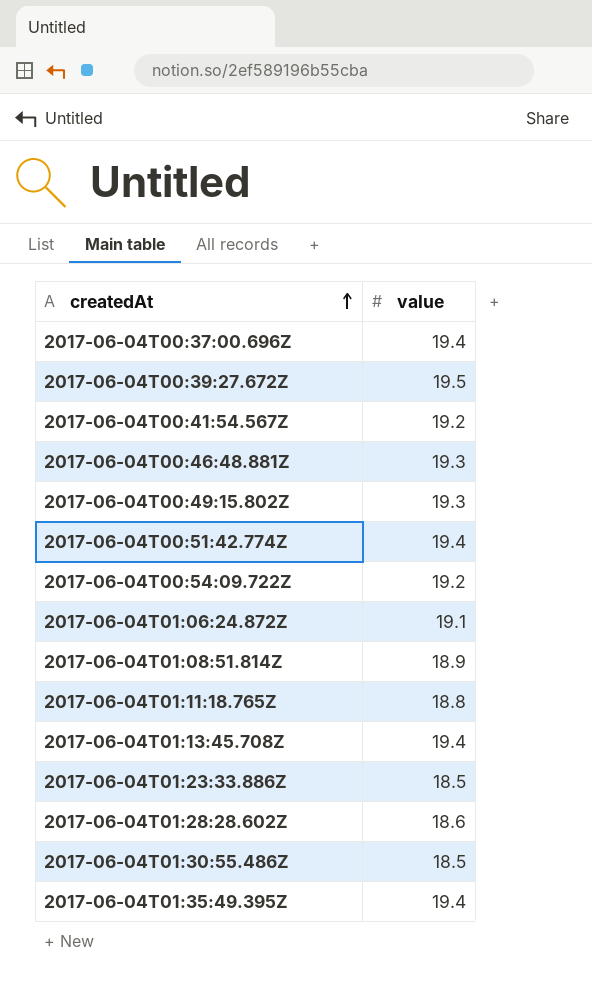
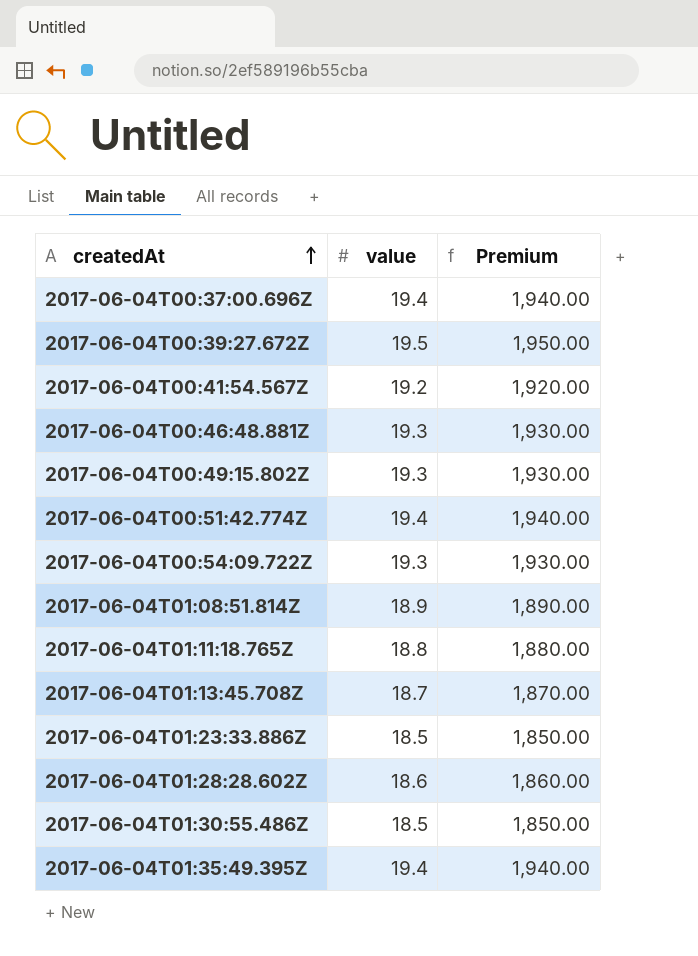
column Premium | formula: none -> [value] * 100
row 2017-06-04T01:06:24.872Z: 19.1 -> none
2017-06-04T00:54:09.722Z | value: 19.2 -> 19.3
2017-06-04T01:13:45.708Z | value: 19.4 -> 18.7

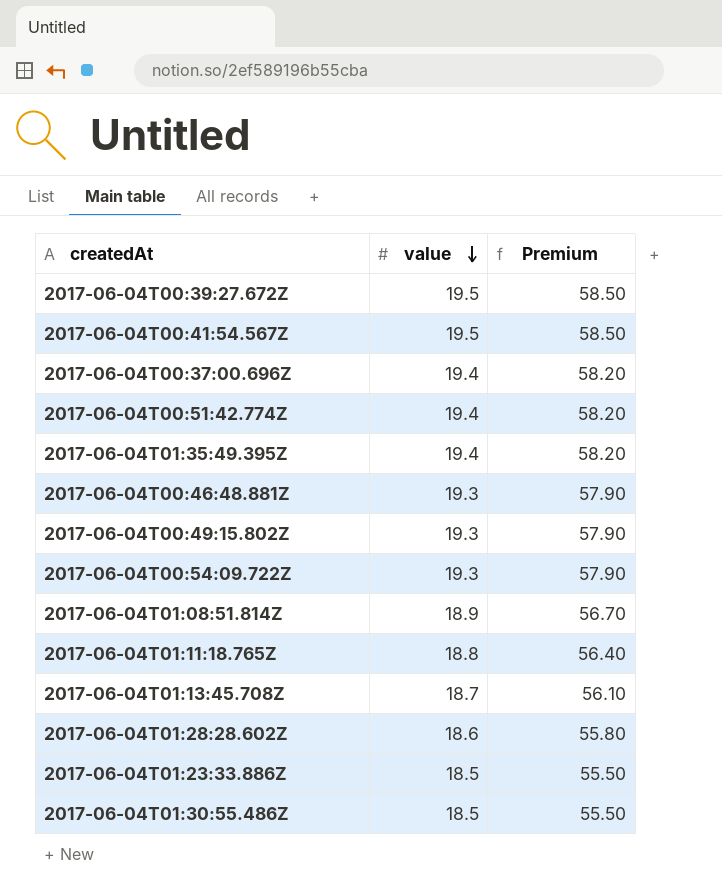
row order: createdAt ascending -> value descending
column Premium | formula: [value] * 100 -> [value] * 3
2017-06-04T00:41:54.567Z | value: 19.2 -> 19.5

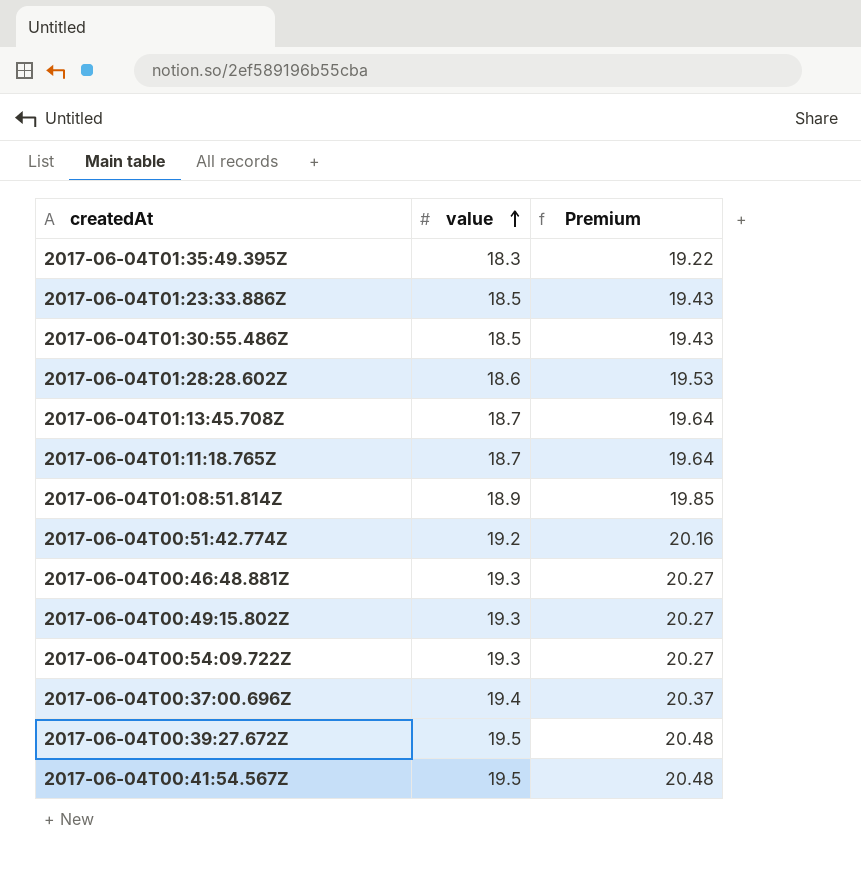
row order: value descending -> value ascending
column Premium | formula: [value] * 3 -> [value] * 1.05
2017-06-04T01:35:49.395Z | value: 19.4 -> 18.3
2017-06-04T01:11:18.765Z | value: 18.8 -> 18.7
2017-06-04T00:51:42.774Z | value: 19.4 -> 19.2

